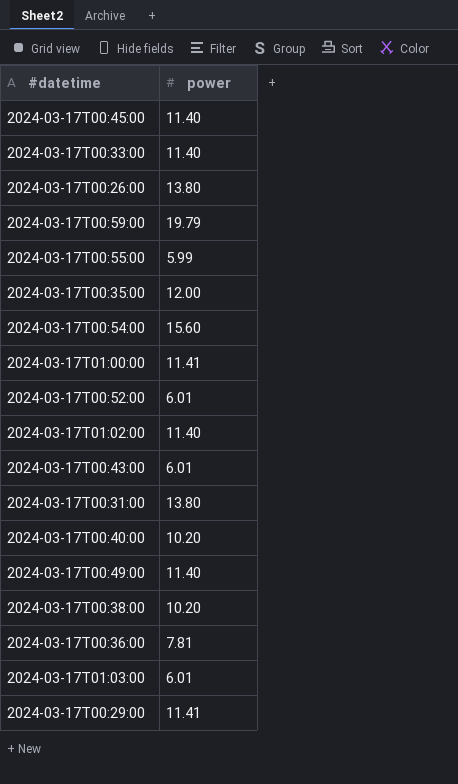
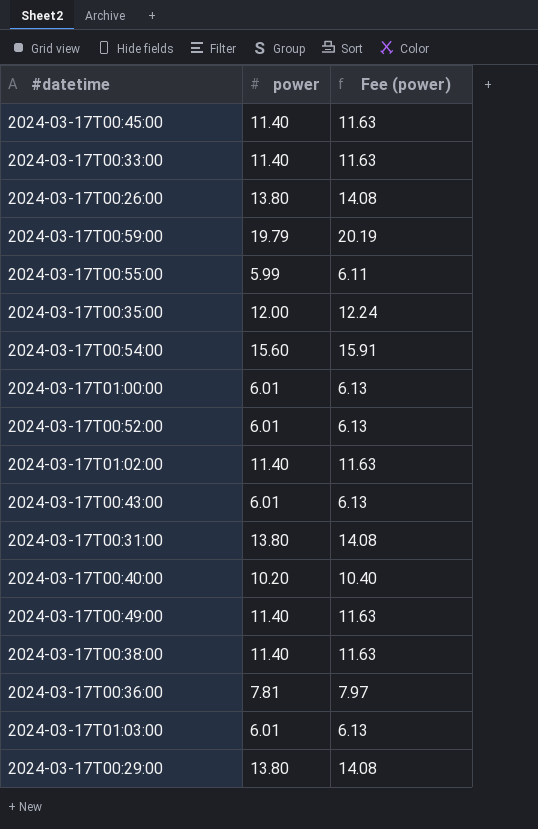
column Fee (power) | formula: none -> [power] * 1.02
2024-03-17T01:00:00 | power: 11.41 -> 6.01
2024-03-17T00:38:00 | power: 10.20 -> 11.40
2024-03-17T00:29:00 | power: 11.41 -> 13.80

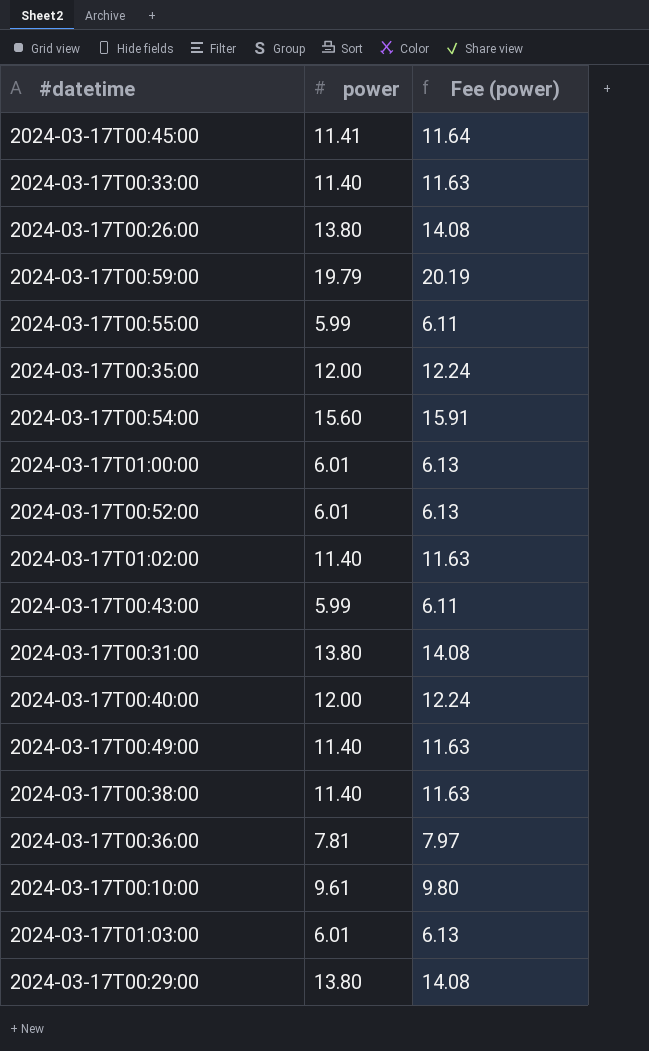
2024-03-17T00:45:00 | power: 11.40 -> 11.41
2024-03-17T00:45:00 | Fee (power): 11.63 -> 11.64
2024-03-17T00:43:00 | power: 6.01 -> 5.99
2024-03-17T00:43:00 | Fee (power): 6.13 -> 6.11
2024-03-17T00:40:00 | power: 10.20 -> 12.00
2024-03-17T00:40:00 | Fee (power): 10.40 -> 12.24
row 2024-03-17T00:10:00: none -> 9.61 | 9.80

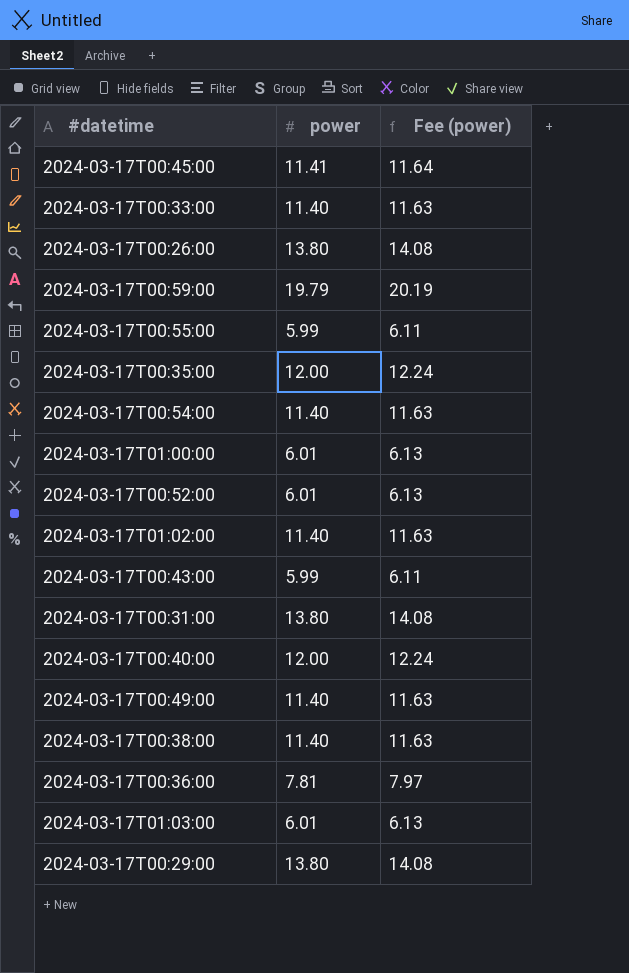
row 2024-03-17T00:10:00: 9.61 | 9.80 -> none
2024-03-17T00:54:00 | power: 15.60 -> 11.40
2024-03-17T00:54:00 | Fee (power): 15.91 -> 11.63

